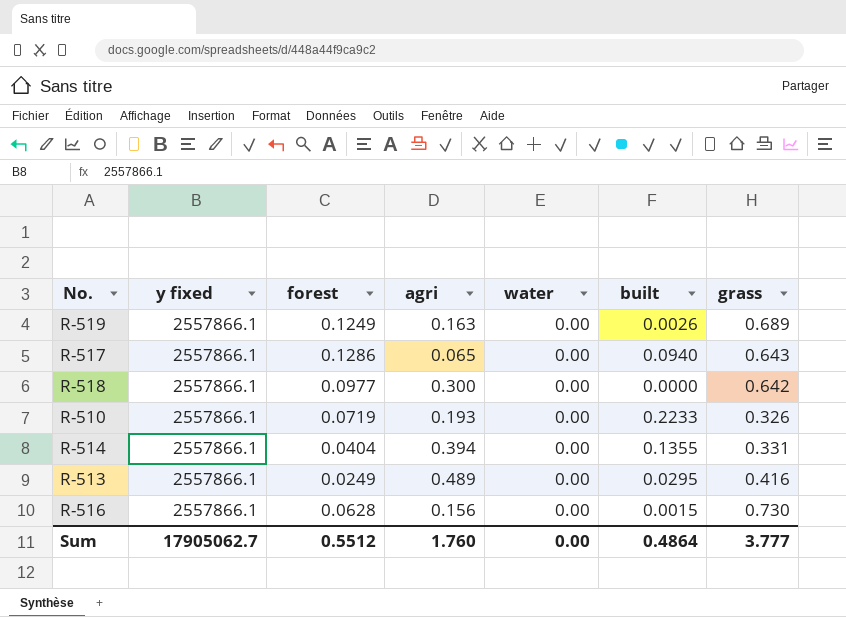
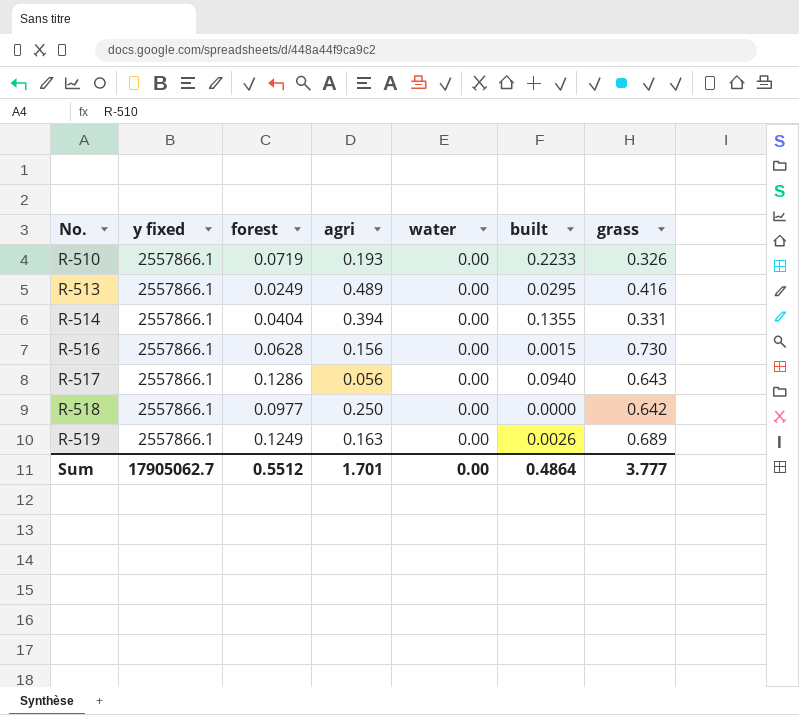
row order: none -> No. ascending
R-517 | agri: 0.065 -> 0.056
R-518 | agri: 0.300 -> 0.250
Sum | agri: 1.760 -> 1.701

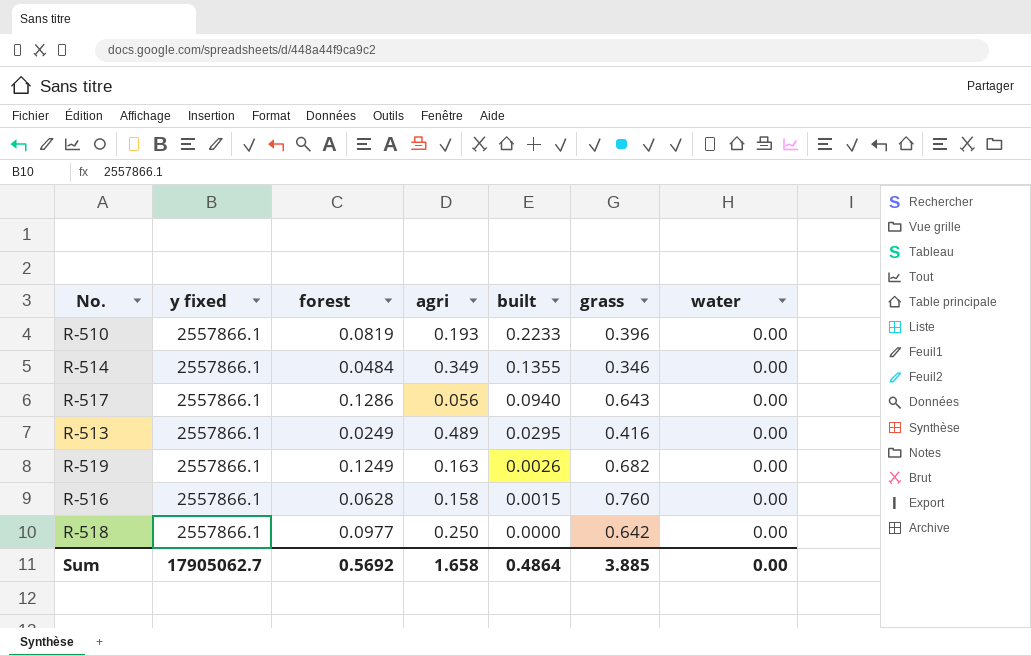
row order: No. ascending -> built descending
column water | position: 5 -> 7
R-510 | forest: 0.0719 -> 0.0819
R-510 | grass: 0.326 -> 0.396
R-514 | forest: 0.0404 -> 0.0484
R-514 | agri: 0.394 -> 0.349
R-514 | grass: 0.331 -> 0.346
R-519 | grass: 0.689 -> 0.682
R-516 | agri: 0.156 -> 0.158
R-516 | grass: 0.730 -> 0.760
Sum | forest: 0.5512 -> 0.5692
Sum | agri: 1.701 -> 1.658
Sum | grass: 3.777 -> 3.885

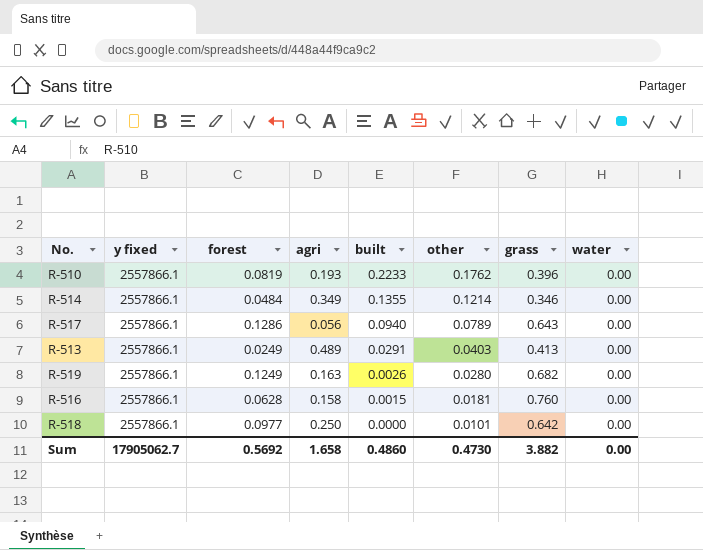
column other | position: none -> 6
R-513 | built: 0.0295 -> 0.0291
R-513 | grass: 0.416 -> 0.413
Sum | built: 0.4864 -> 0.4860
Sum | grass: 3.885 -> 3.882

